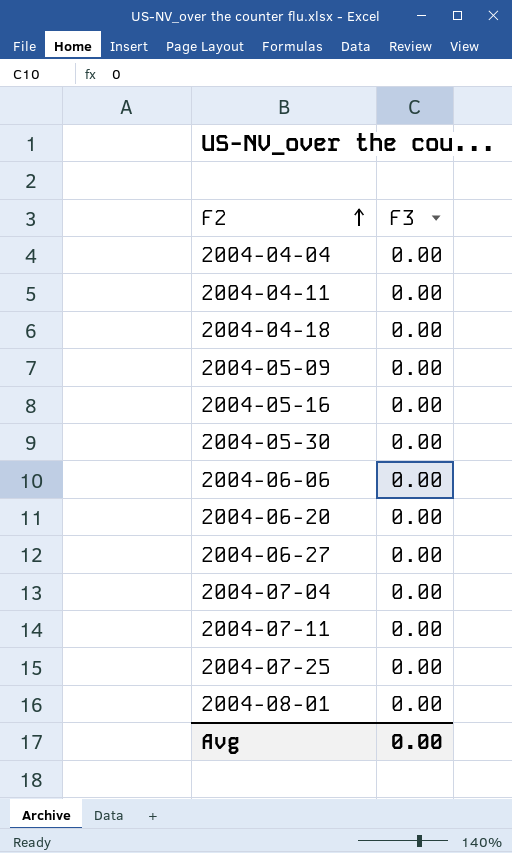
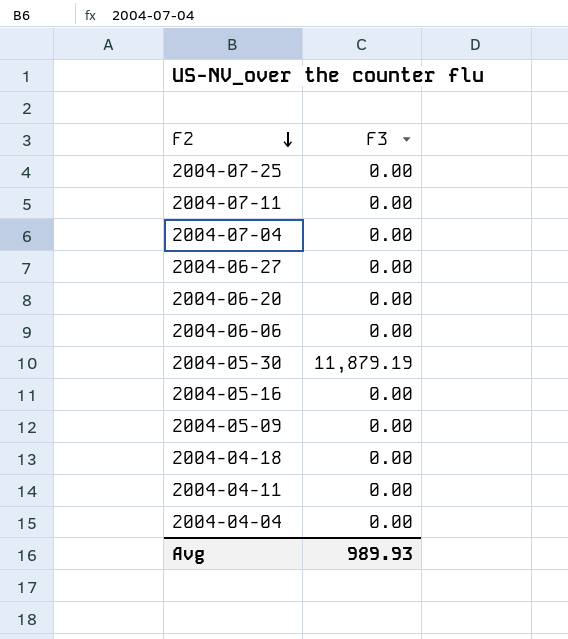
row order: F2 ascending -> F2 descending
row 2004-08-01: 0.00 -> none
2004-05-30 | F3: 0.00 -> 11,879.19
Avg | F3: 0.00 -> 989.93

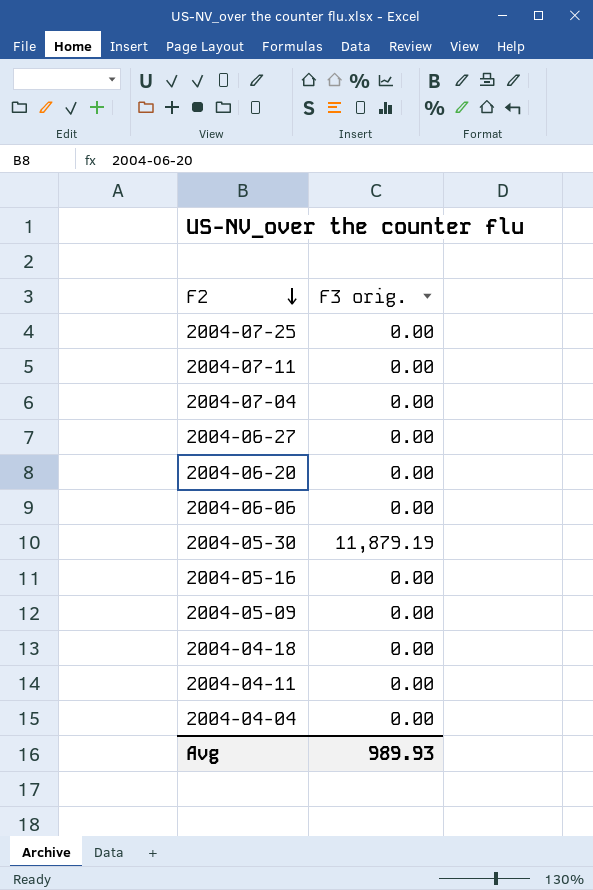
column name: F3 -> F3 orig.

